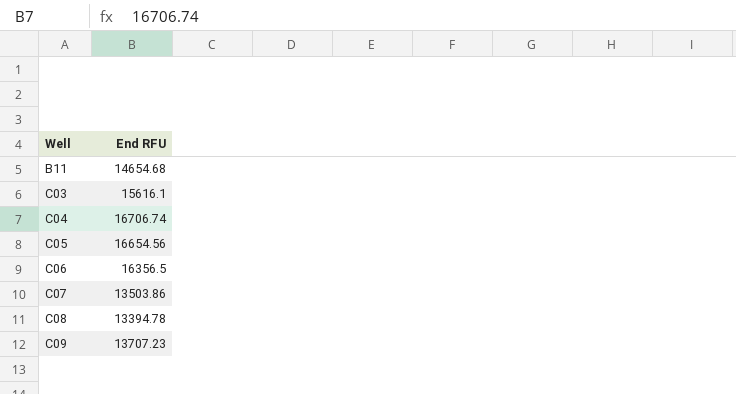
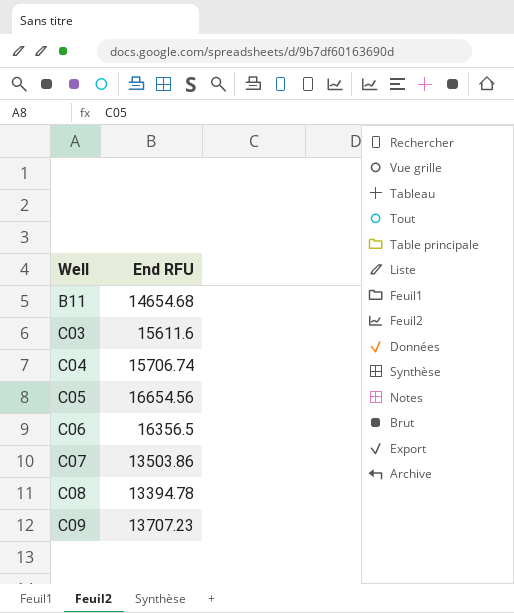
C03 | End RFU: 15616.1 -> 15611.6
C04 | End RFU: 16706.74 -> 15706.74

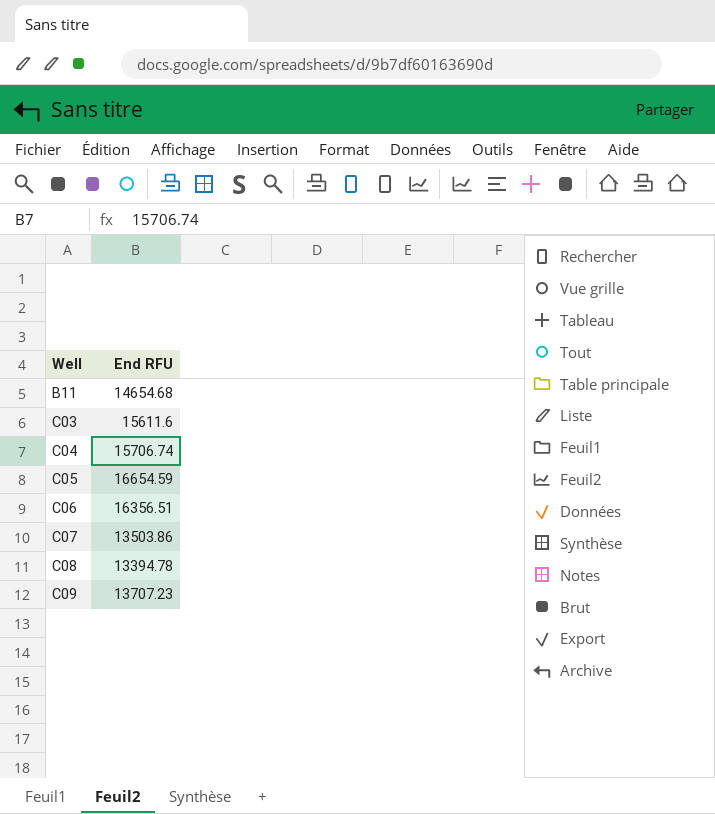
C05 | End RFU: 16654.56 -> 16654.59
C06 | End RFU: 16356.5 -> 16356.51

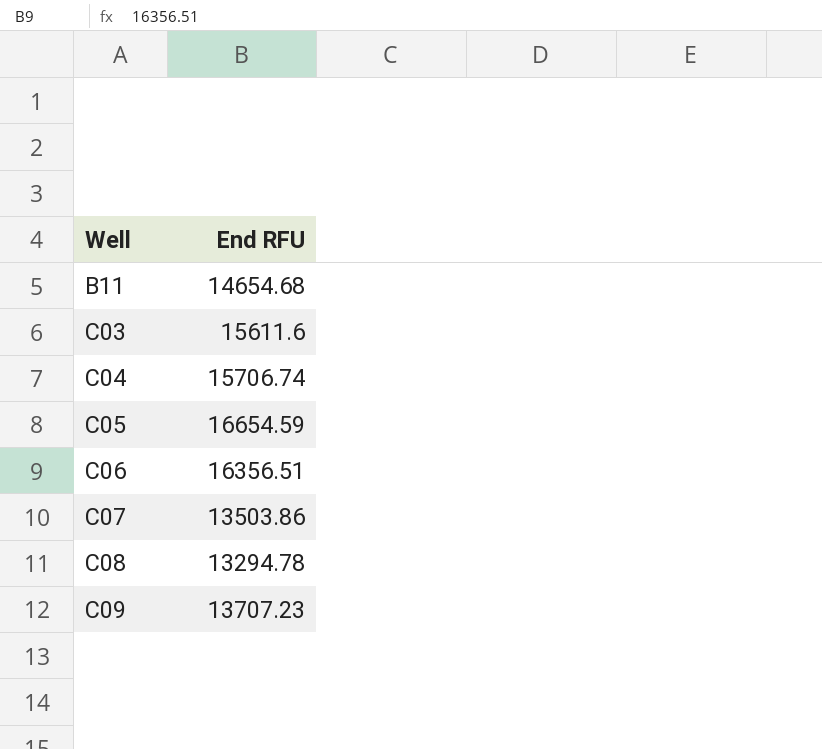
C08 | End RFU: 13394.78 -> 13294.78

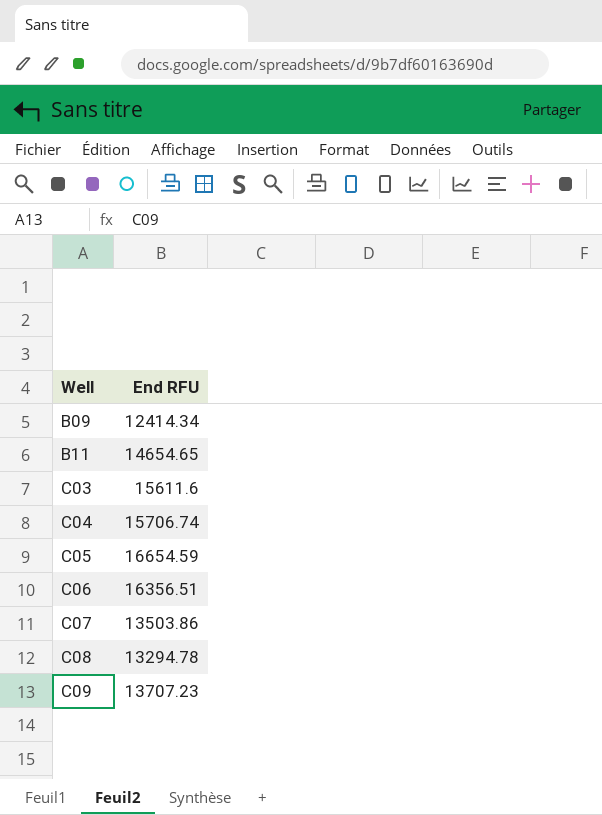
row B09: none -> 12414.34
B11 | End RFU: 14654.68 -> 14654.65

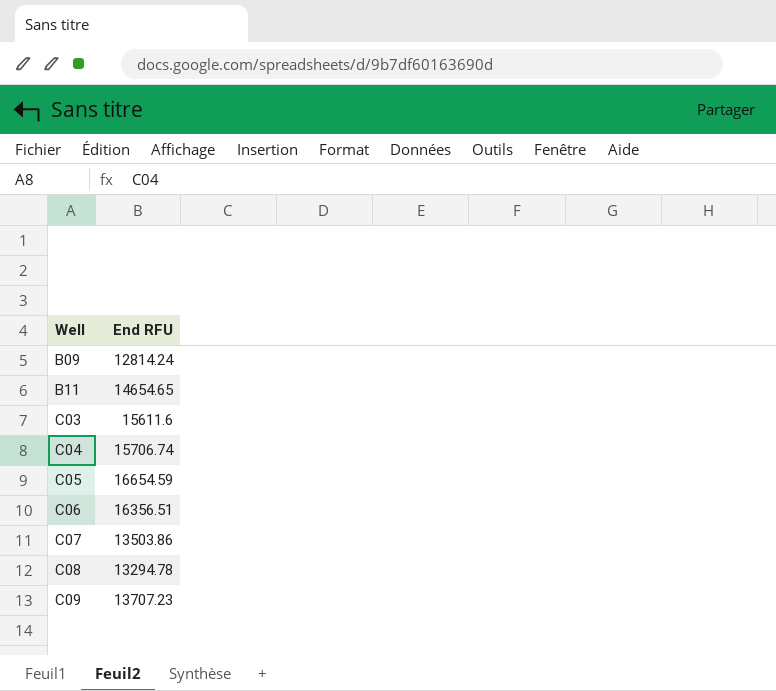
B09 | End RFU: 12414.34 -> 12814.24

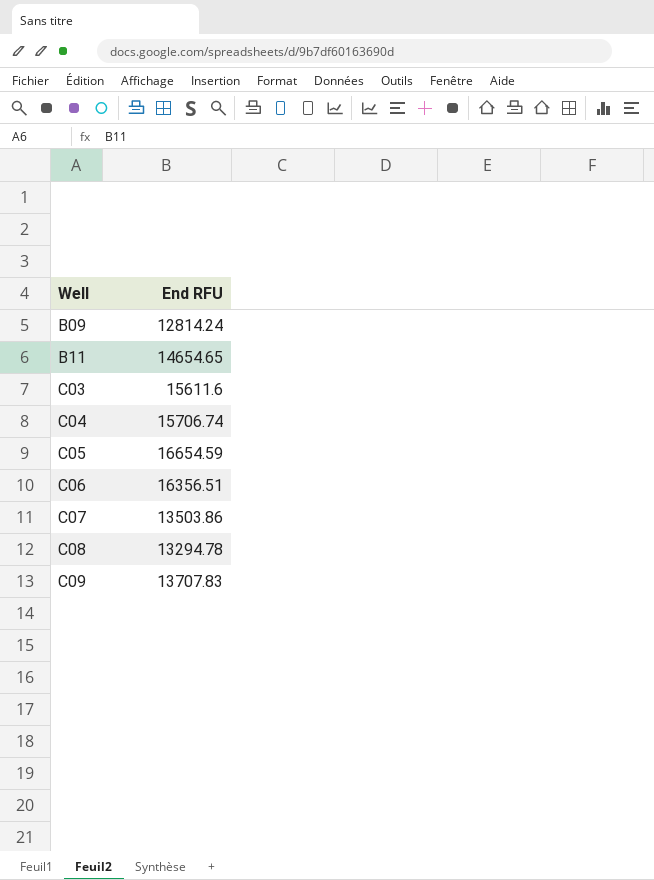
C09 | End RFU: 13707.23 -> 13707.83

